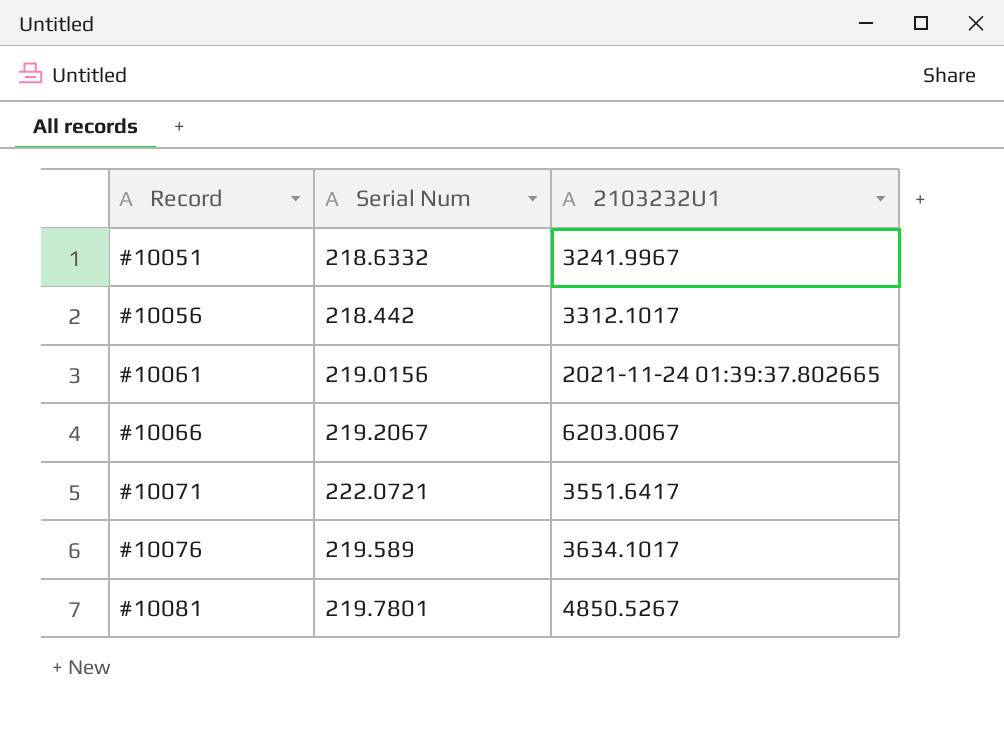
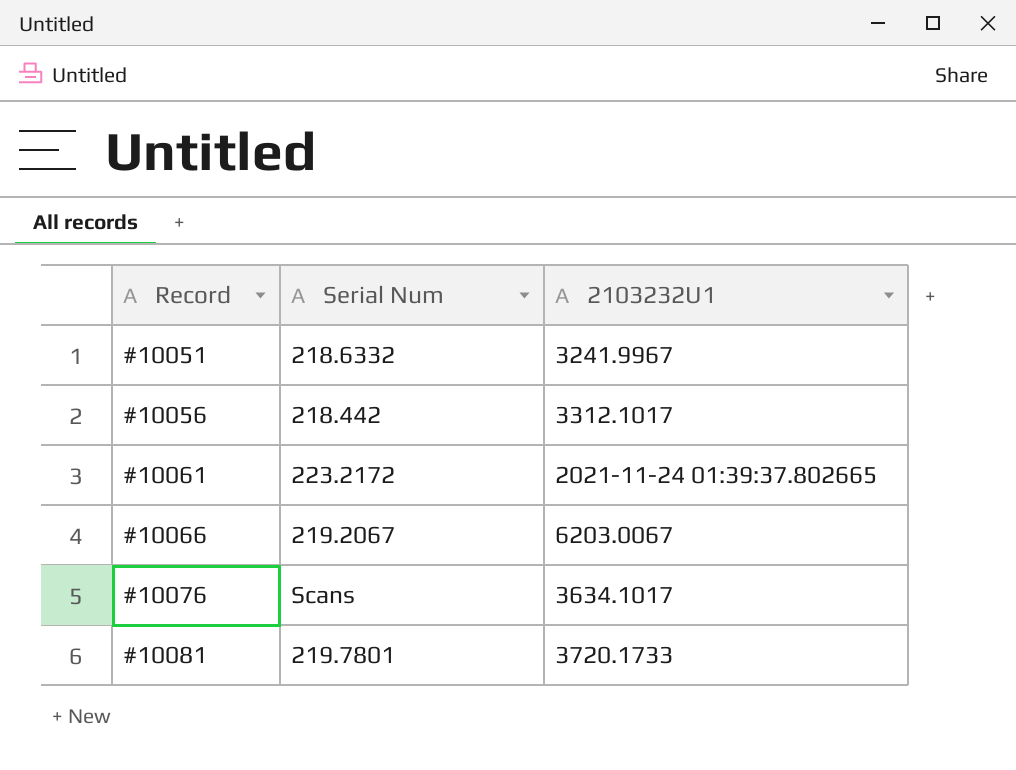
row #10071: 222.0721 | 3551.6417 -> none
#10061 | Serial Num: 219.0156 -> 223.2172
#10076 | Serial Num: 219.589 -> Scans
#10081 | 2103232U1: 4850.5267 -> 3720.1733

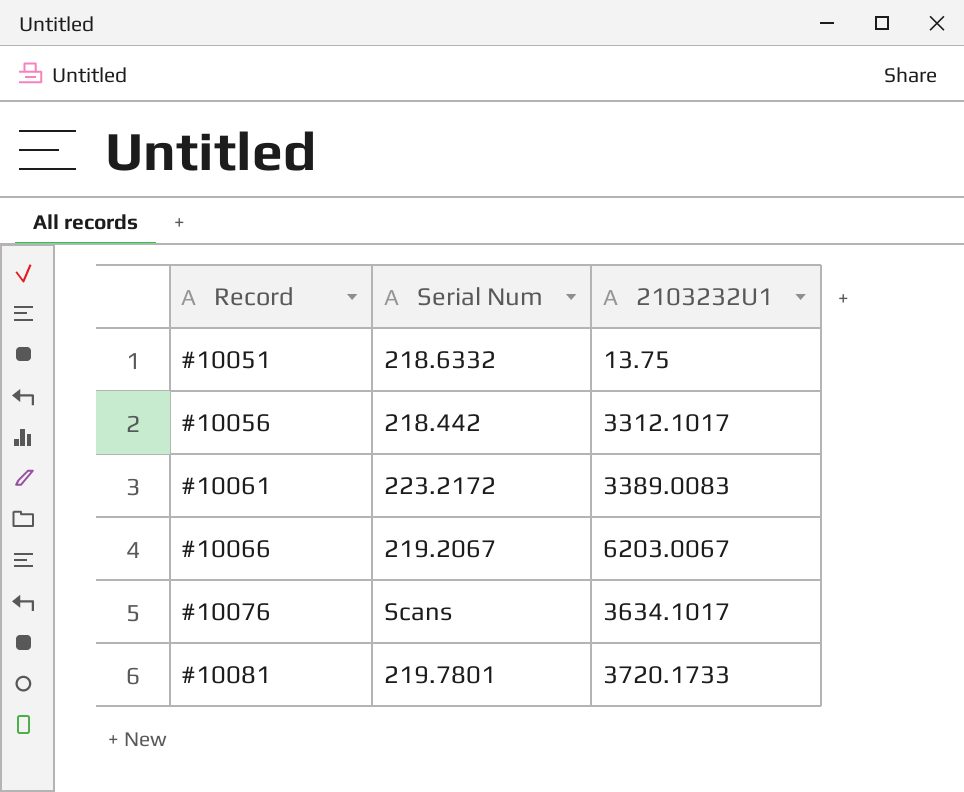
#10051 | 2103232U1: 3241.9967 -> 13.75
#10061 | 2103232U1: 2021-11-24 01:39:37.802665 -> 3389.0083

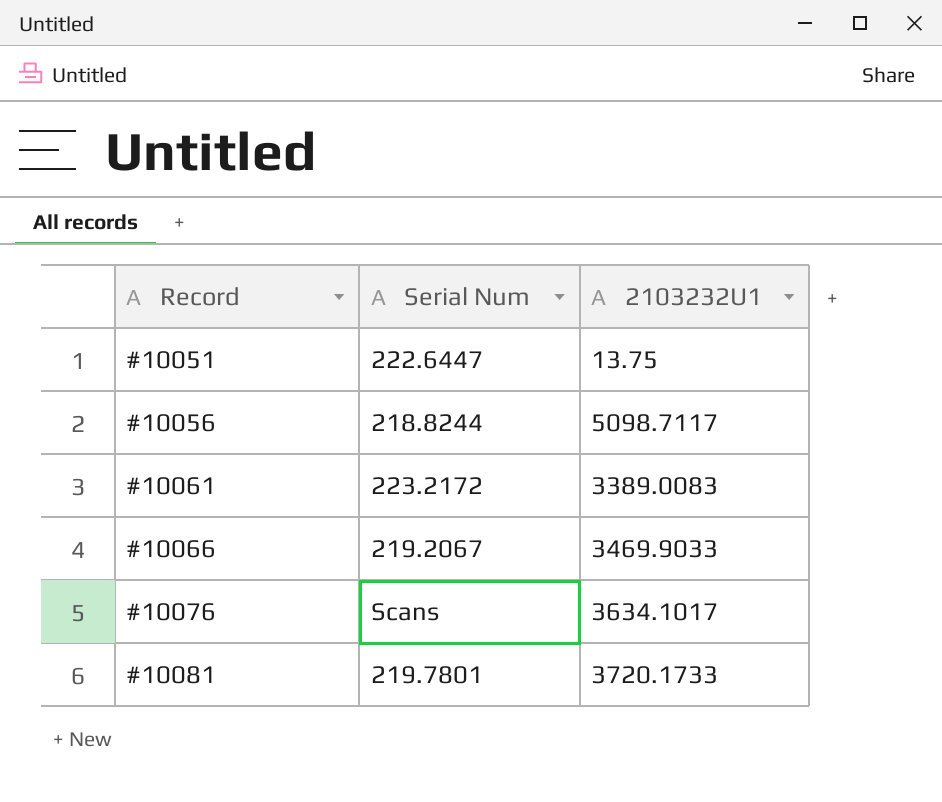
#10051 | Serial Num: 218.6332 -> 222.6447
#10056 | Serial Num: 218.442 -> 218.8244
#10056 | 2103232U1: 3312.1017 -> 5098.7117
#10066 | 2103232U1: 6203.0067 -> 3469.9033

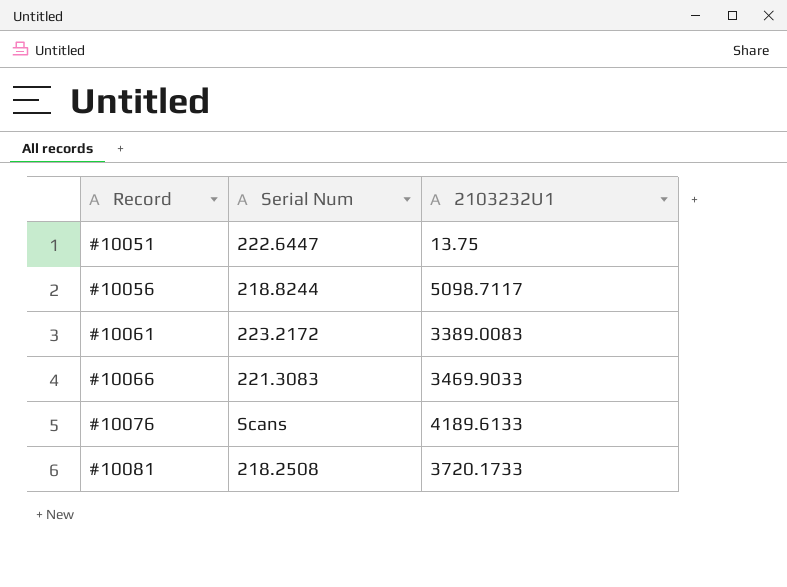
#10066 | Serial Num: 219.2067 -> 221.3083
#10076 | 2103232U1: 3634.1017 -> 4189.6133
#10081 | Serial Num: 219.7801 -> 218.2508

